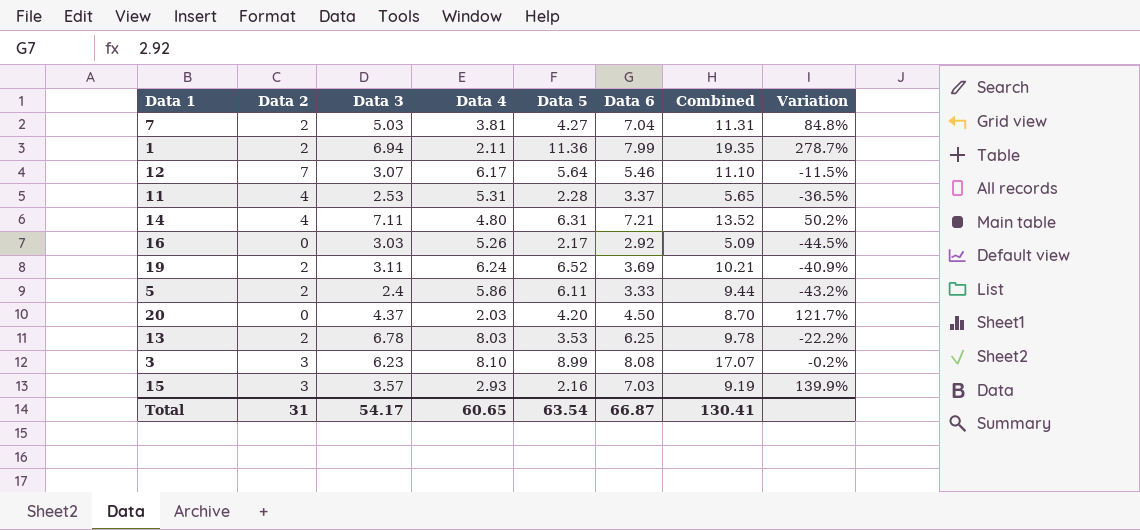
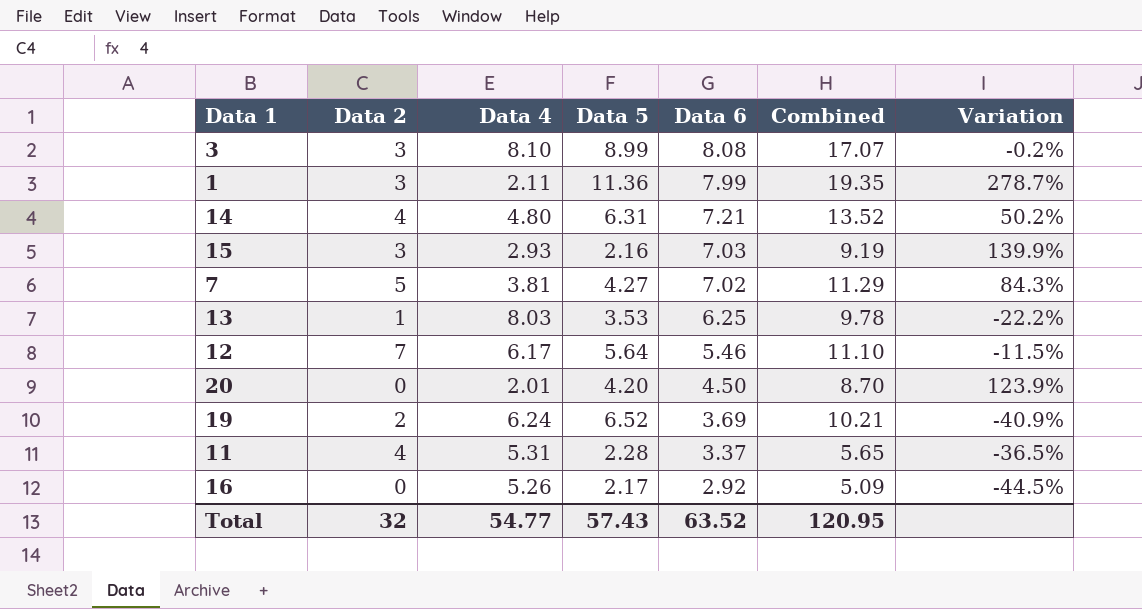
row order: none -> Data 6 descending
column Data 3 | position: 3 -> none
row 5: 2 | 2.4 | 5.86 | 6.11 | 3.33 | 9.44 | -43.2% -> none
1 | Data 2: 2 -> 3
7 | Data 2: 2 -> 5
7 | Data 6: 7.04 -> 7.02
7 | Combined: 11.31 -> 11.29
7 | Variation: 84.8% -> 84.3%
13 | Data 2: 2 -> 1
20 | Data 4: 2.03 -> 2.01
20 | Variation: 121.7% -> 123.9%
Total | Data 2: 31 -> 32
Total | Data 4: 60.65 -> 54.77
Total | Data 5: 63.54 -> 57.43
Total | Data 6: 66.87 -> 63.52
Total | Combined: 130.41 -> 120.95

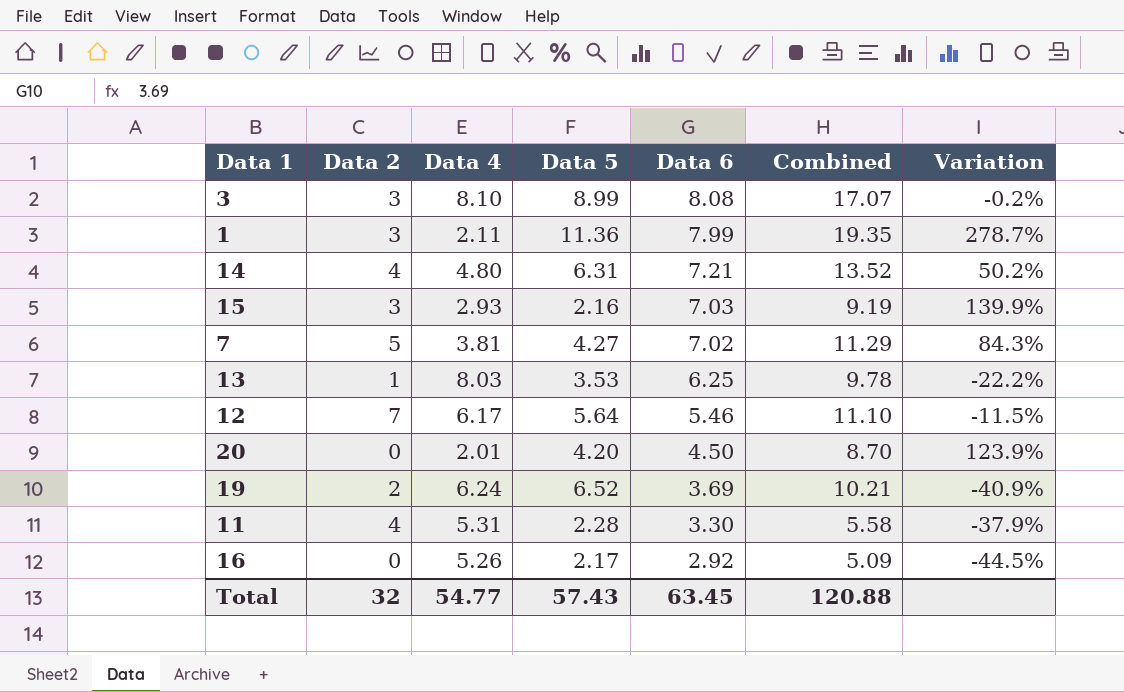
11 | Data 6: 3.37 -> 3.30
11 | Combined: 5.65 -> 5.58
11 | Variation: -36.5% -> -37.9%
Total | Data 6: 63.52 -> 63.45
Total | Combined: 120.95 -> 120.88

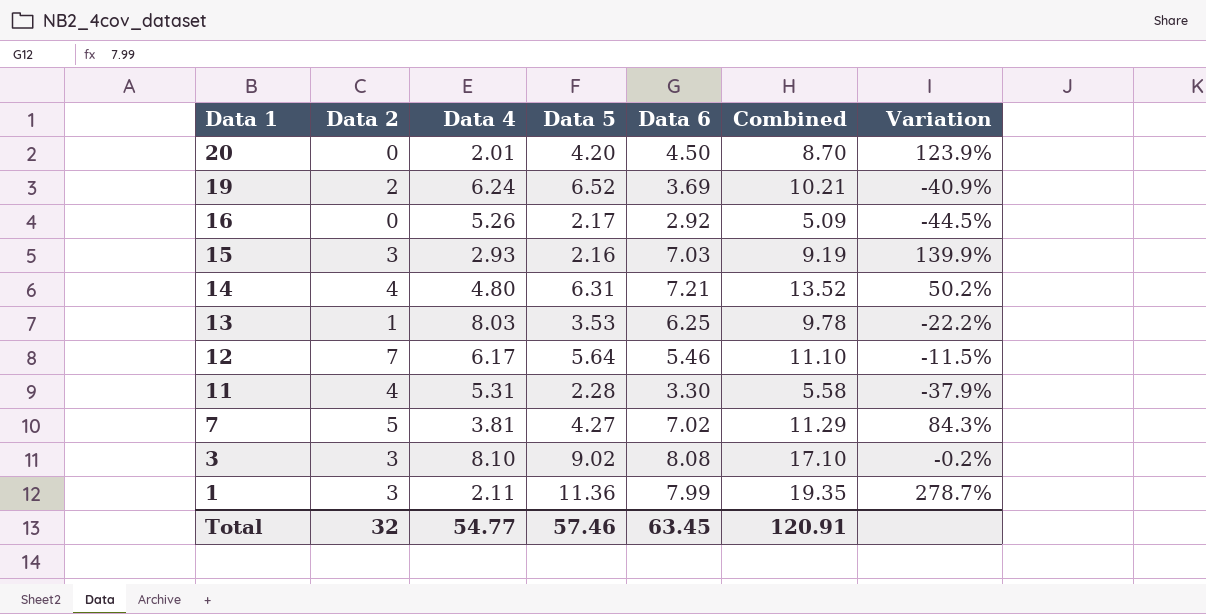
row order: Data 6 descending -> Data 1 descending
3 | Data 5: 8.99 -> 9.02
3 | Combined: 17.07 -> 17.10
Total | Data 5: 57.43 -> 57.46
Total | Combined: 120.88 -> 120.91

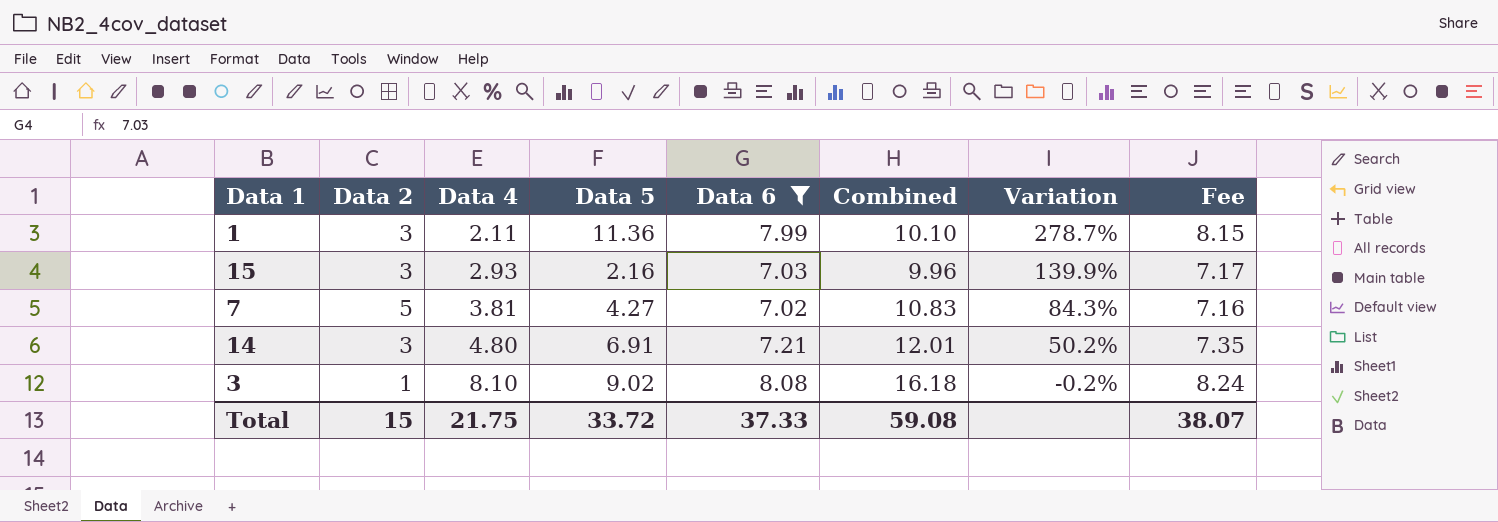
filter: none -> Data 6 >= 7.02
row order: Data 1 descending -> Data 4 ascending
column Combined | formula: [Data 5] + [Data 6] -> [Data 4] + [Data 6]
column Fee | formula: none -> [Data 6] * 1.02
14 | Data 2: 4 -> 3
14 | Data 5: 6.31 -> 6.91
3 | Data 2: 3 -> 1
Total | Data 2: 32 -> 15
Total | Data 4: 54.77 -> 21.75
Total | Data 5: 57.46 -> 33.72
Total | Data 6: 63.45 -> 37.33
Total | Combined: 120.91 -> 59.08

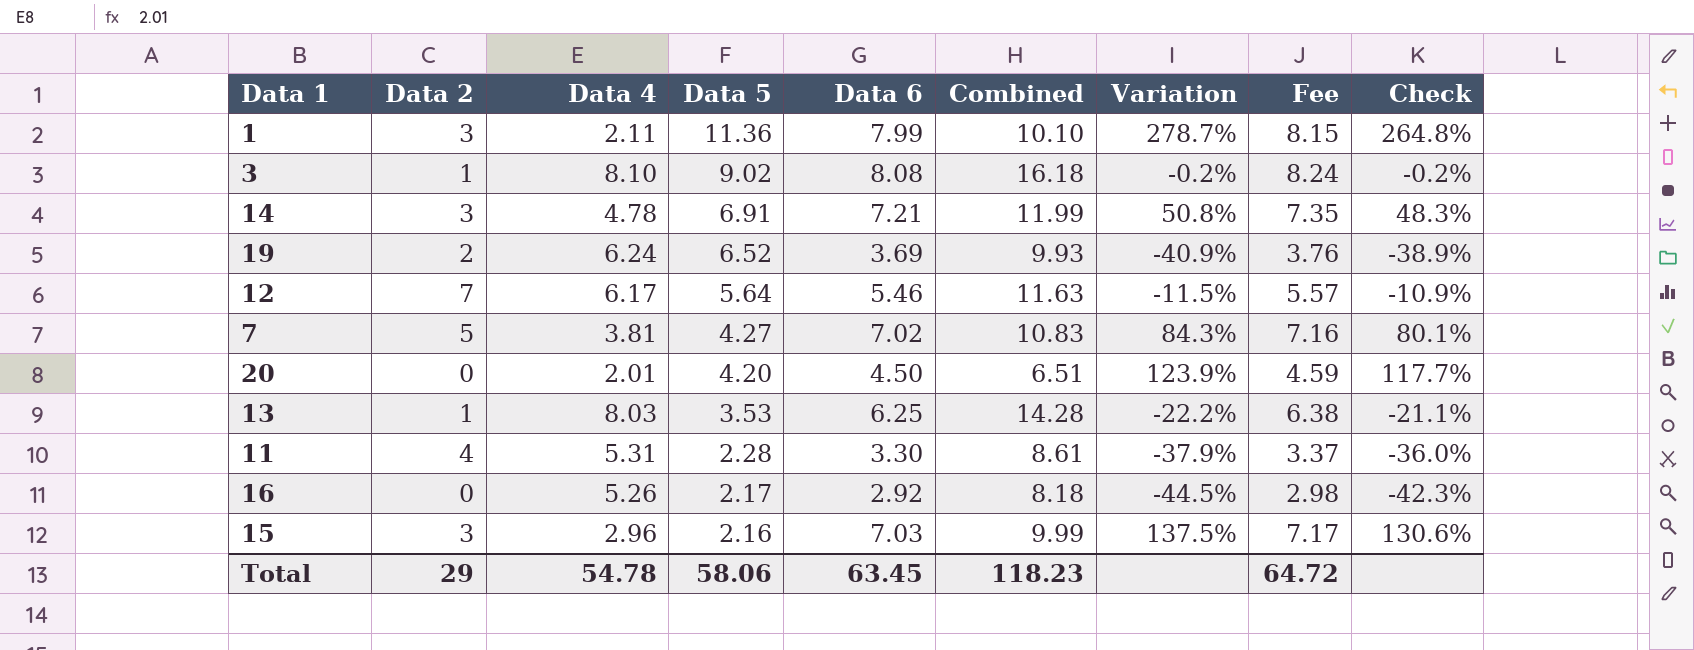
filter: Data 6 >= 7.02 -> none
row order: Data 4 ascending -> Data 5 descending
column Check | formula: none -> [Variation] * 0.95
14 | Data 4: 4.80 -> 4.78
14 | Combined: 12.01 -> 11.99
14 | Variation: 50.2% -> 50.8%
15 | Data 4: 2.93 -> 2.96
15 | Combined: 9.96 -> 9.99
15 | Variation: 139.9% -> 137.5%
Total | Data 2: 15 -> 29
Total | Data 4: 21.75 -> 54.78
Total | Data 5: 33.72 -> 58.06
Total | Data 6: 37.33 -> 63.45
Total | Combined: 59.08 -> 118.23
Total | Fee: 38.07 -> 64.72

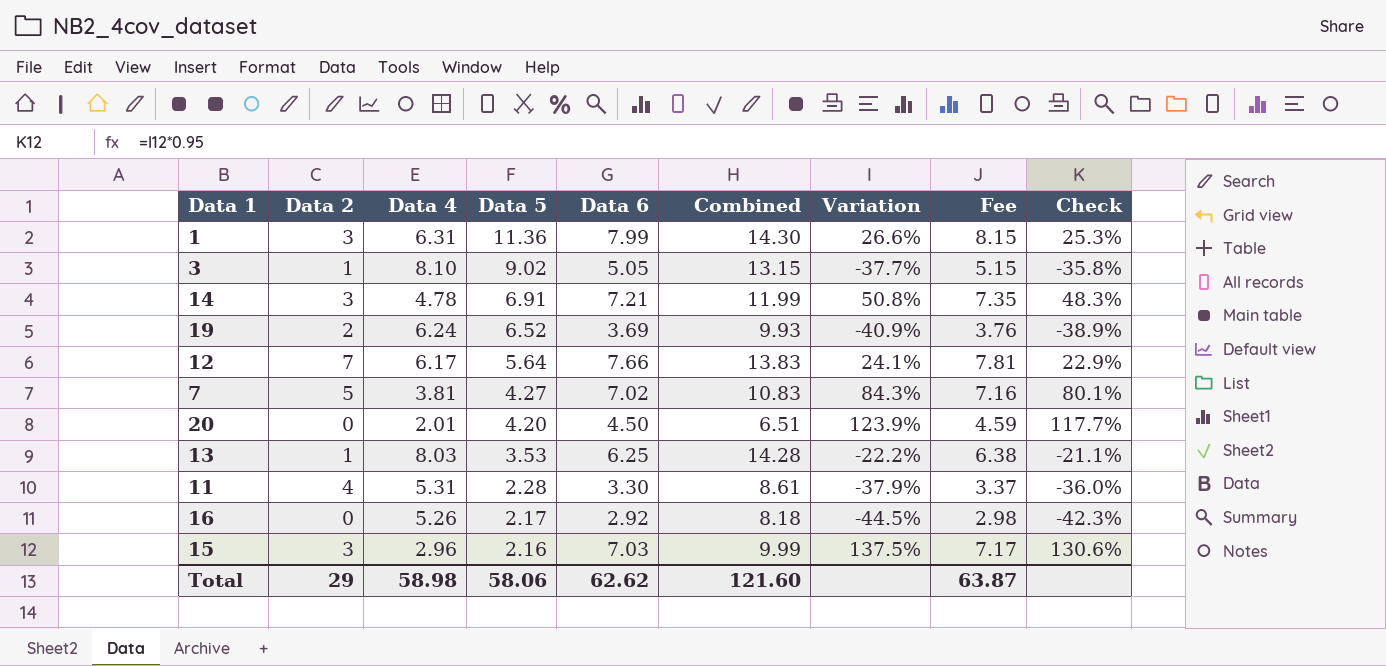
1 | Data 4: 2.11 -> 6.31
1 | Combined: 10.10 -> 14.30
1 | Variation: 278.7% -> 26.6%
1 | Check: 264.8% -> 25.3%
3 | Data 6: 8.08 -> 5.05
3 | Combined: 16.18 -> 13.15
3 | Variation: -0.2% -> -37.7%
3 | Fee: 8.24 -> 5.15
3 | Check: -0.2% -> -35.8%
12 | Data 6: 5.46 -> 7.66
12 | Combined: 11.63 -> 13.83
12 | Variation: -11.5% -> 24.1%
12 | Fee: 5.57 -> 7.81
12 | Check: -10.9% -> 22.9%
Total | Data 4: 54.78 -> 58.98
Total | Data 6: 63.45 -> 62.62
Total | Combined: 118.23 -> 121.60
Total | Fee: 64.72 -> 63.87

